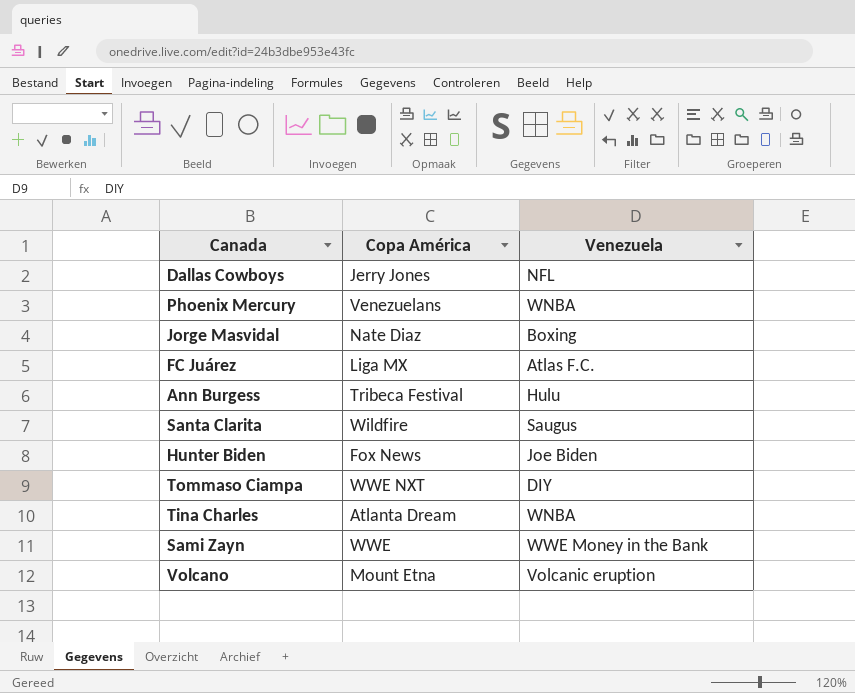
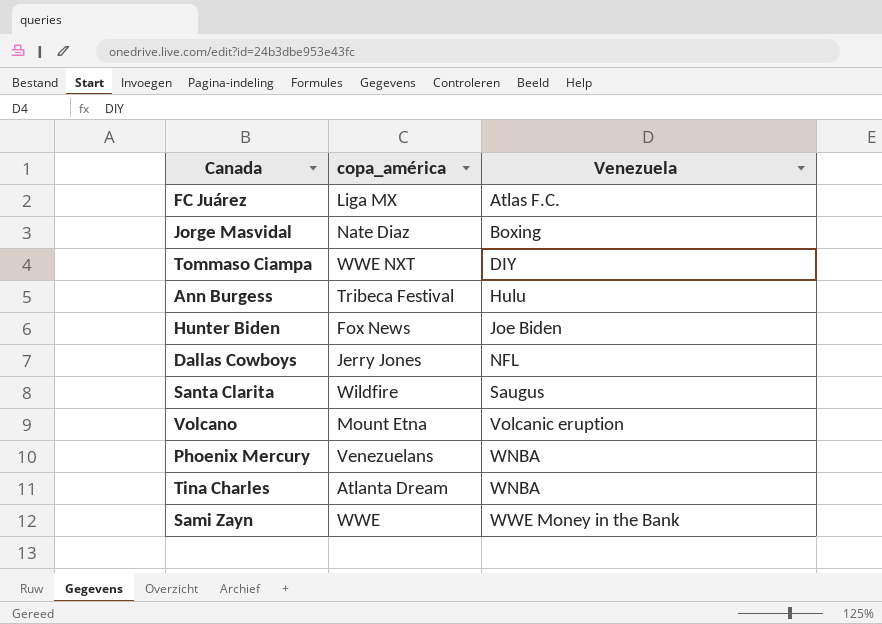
row order: none -> Venezuela ascending
column name: Copa América -> copa_américa

